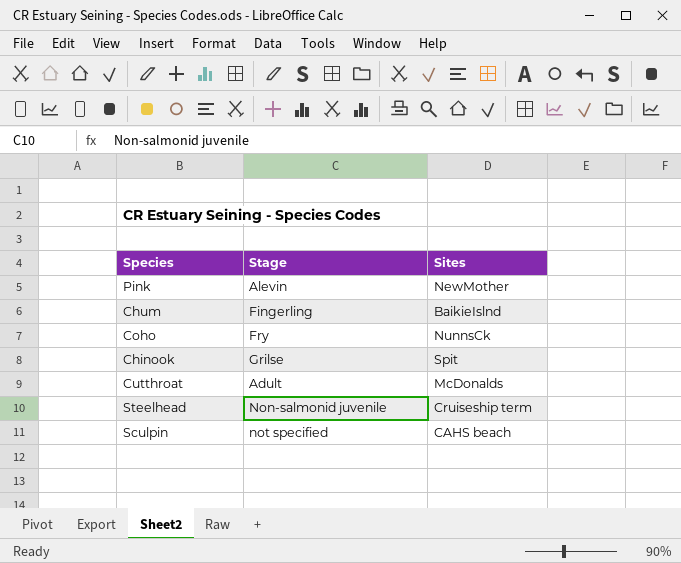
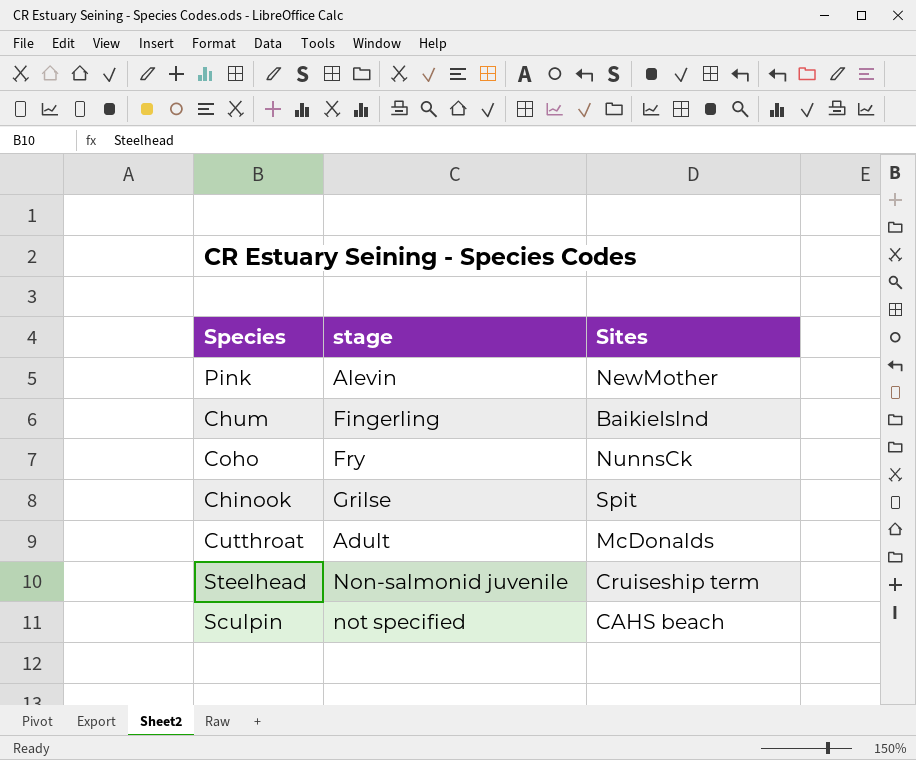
column name: Stage -> stage

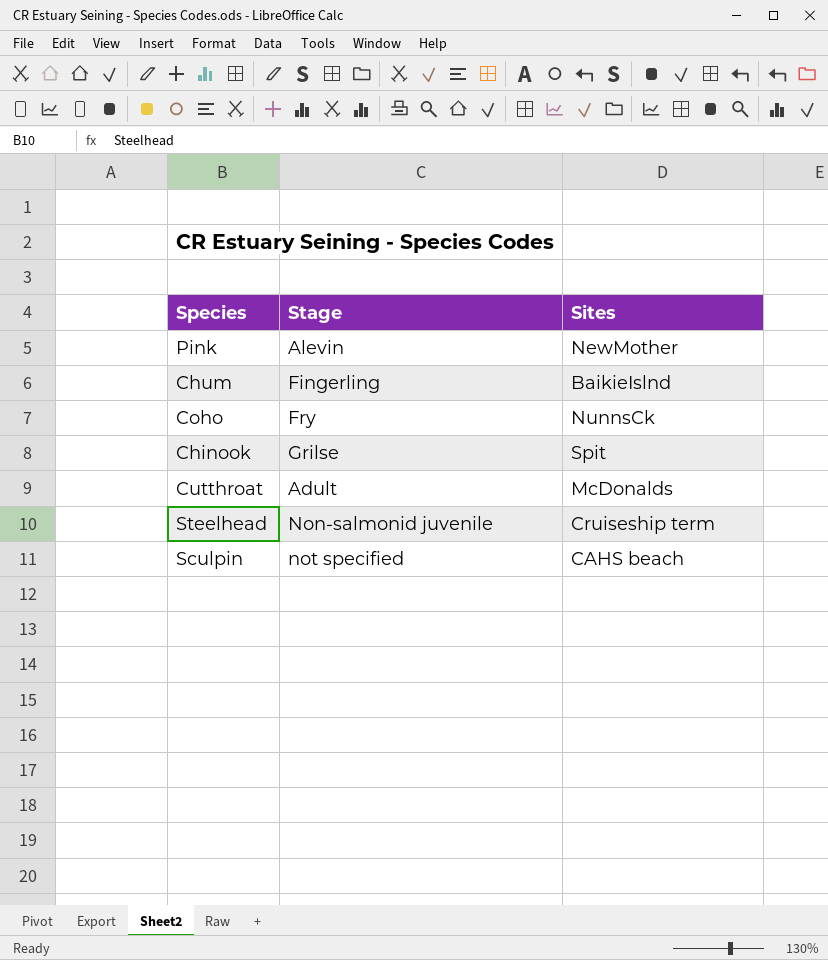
column name: stage -> Stage

